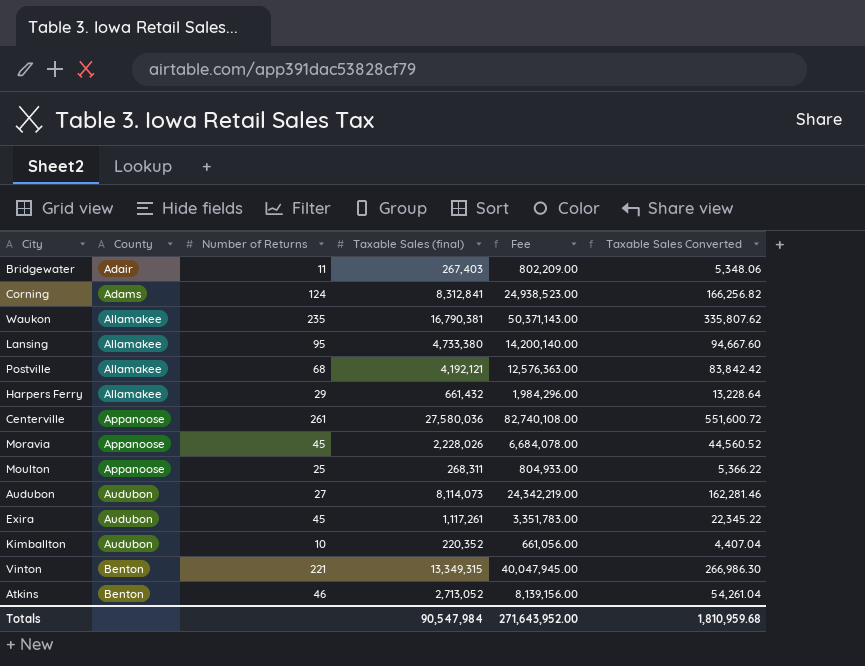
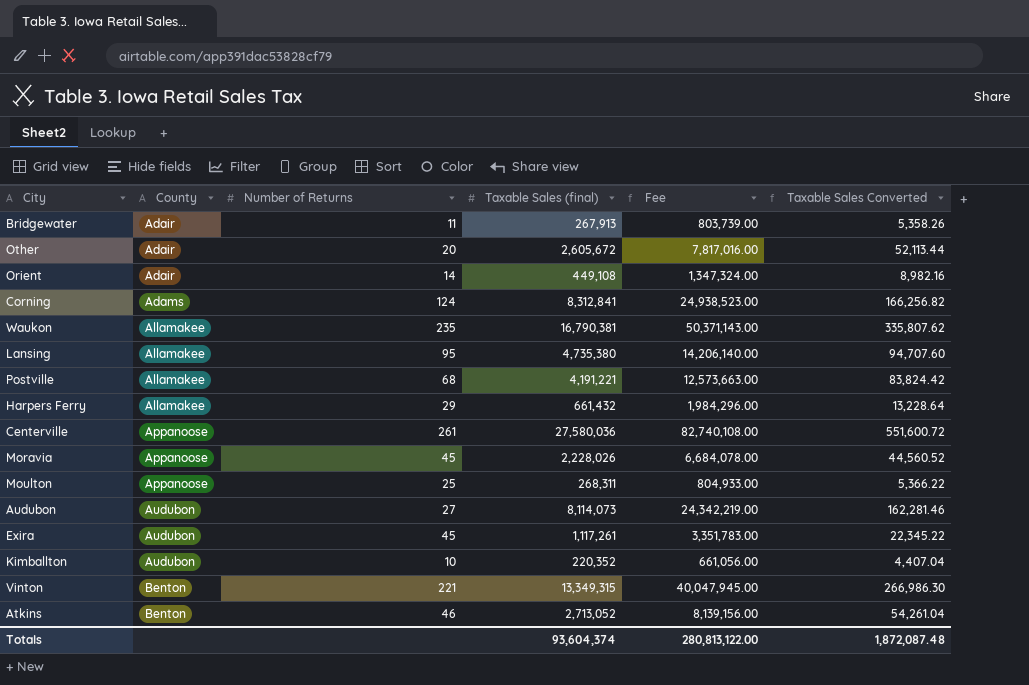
Bridgewater | Taxable Sales (final): 267,403 -> 267,913
Bridgewater | Fee: 802,209.00 -> 803,739.00
Bridgewater | Taxable Sales Converted: 5,348.06 -> 5,358.26
row Other: none -> Adair | 20 | 2,605,672 | 7,817,016.00 | 52,113.44
row Orient: none -> Adair | 14 | 449,108 | 1,347,324.00 | 8,982.16
Lansing | Taxable Sales (final): 4,733,380 -> 4,735,380
Lansing | Fee: 14,200,140.00 -> 14,206,140.00
Lansing | Taxable Sales Converted: 94,667.60 -> 94,707.60
Postville | Taxable Sales (final): 4,192,121 -> 4,191,221
Postville | Fee: 12,576,363.00 -> 12,573,663.00
Postville | Taxable Sales Converted: 83,842.42 -> 83,824.42
Totals | Taxable Sales (final): 90,547,984 -> 93,604,374
Totals | Fee: 271,643,952.00 -> 280,813,122.00
Totals | Taxable Sales Converted: 1,810,959.68 -> 1,872,087.48

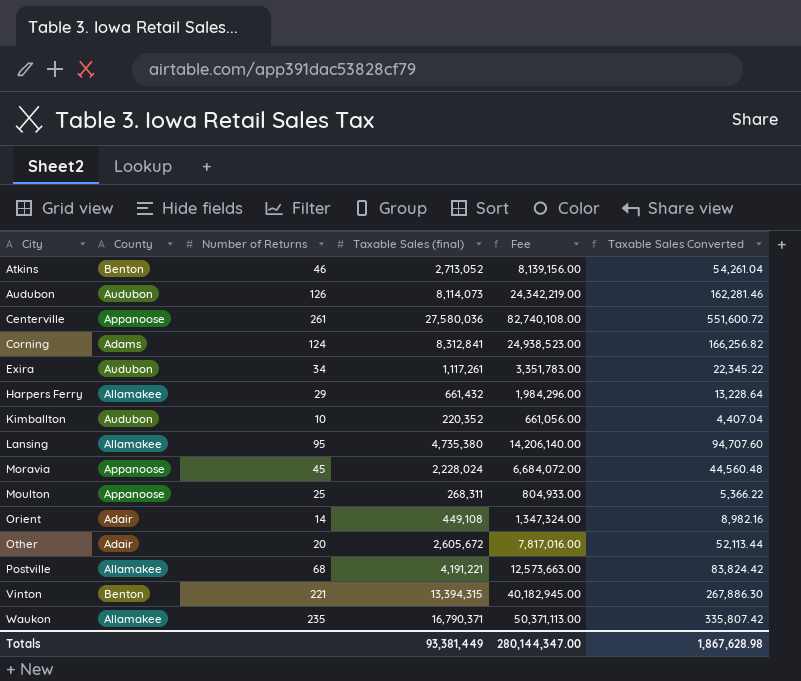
row order: County ascending -> City ascending
row Bridgewater: Adair | 11 | 267,913 | 803,739.00 | 5,358.26 -> none
Audubon | Number of Returns: 27 -> 126
Exira | Number of Returns: 45 -> 34
Moravia | Taxable Sales (final): 2,228,026 -> 2,228,024
Moravia | Fee: 6,684,078.00 -> 6,684,072.00
Moravia | Taxable Sales Converted: 44,560.52 -> 44,560.48
Vinton | Taxable Sales (final): 13,349,315 -> 13,394,315
Vinton | Fee: 40,047,945.00 -> 40,182,945.00
Vinton | Taxable Sales Converted: 266,986.30 -> 267,886.30
Waukon | Taxable Sales (final): 16,790,381 -> 16,790,371
Waukon | Fee: 50,371,143.00 -> 50,371,113.00
Waukon | Taxable Sales Converted: 335,807.62 -> 335,807.42
Totals | Taxable Sales (final): 93,604,374 -> 93,381,449
Totals | Fee: 280,813,122.00 -> 280,144,347.00
Totals | Taxable Sales Converted: 1,872,087.48 -> 1,867,628.98

